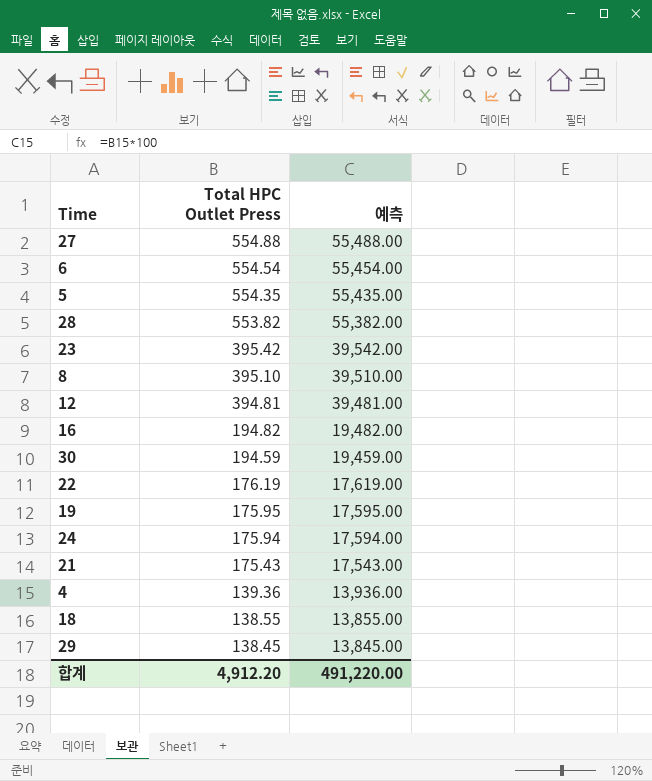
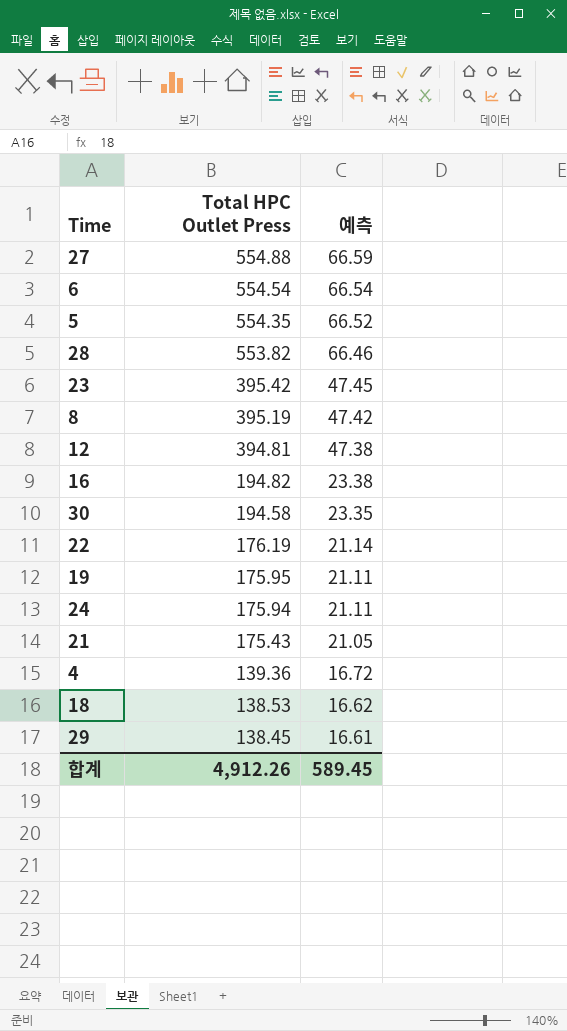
column 예측 | formula: [Total HPC Outlet Press] * 100 -> [Total HPC Outlet Press] * 0.12
8 | Total HPC Outlet Press: 395.10 -> 395.19
30 | Total HPC Outlet Press: 194.59 -> 194.58
18 | Total HPC Outlet Press: 138.55 -> 138.53
합계 | Total HPC Outlet Press: 4,912.20 -> 4,912.26
합계 | 예측: 491,220.00 -> 589.45

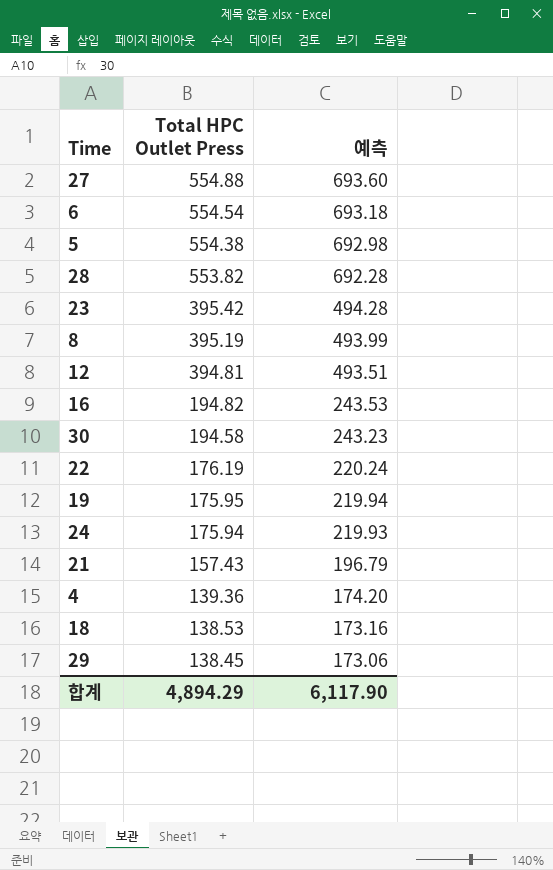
column 예측 | formula: [Total HPC Outlet Press] * 0.12 -> [Total HPC Outlet Press] * 1.25
5 | Total HPC Outlet Press: 554.35 -> 554.38
21 | Total HPC Outlet Press: 175.43 -> 157.43
합계 | Total HPC Outlet Press: 4,912.26 -> 4,894.29
합계 | 예측: 589.45 -> 6,117.90

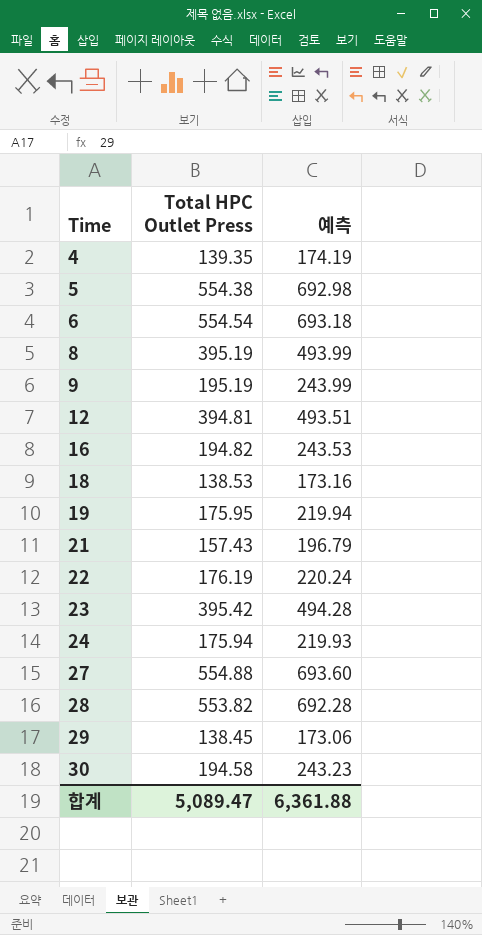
row order: Total HPC Outlet Press descending -> Time ascending
4 | Total HPC Outlet Press: 139.36 -> 139.35
4 | 예측: 174.20 -> 174.19
row 9: none -> 195.19 | 243.99
합계 | Total HPC Outlet Press: 4,894.29 -> 5,089.47
합계 | 예측: 6,117.90 -> 6,361.88

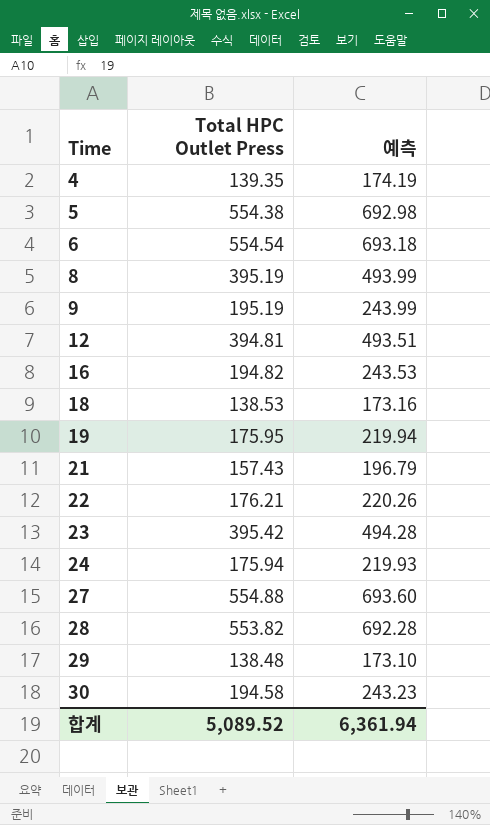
22 | Total HPC Outlet Press: 176.19 -> 176.21
22 | 예측: 220.24 -> 220.26
29 | Total HPC Outlet Press: 138.45 -> 138.48
29 | 예측: 173.06 -> 173.10
합계 | Total HPC Outlet Press: 5,089.47 -> 5,089.52
합계 | 예측: 6,361.88 -> 6,361.94

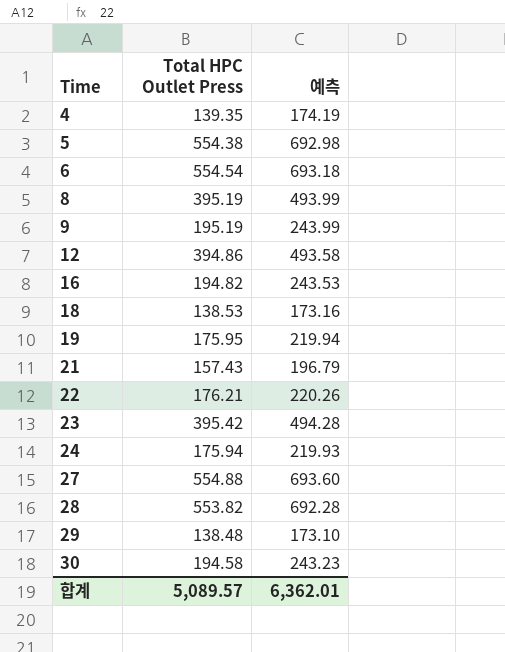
12 | Total HPC Outlet Press: 394.81 -> 394.86
12 | 예측: 493.51 -> 493.58
합계 | Total HPC Outlet Press: 5,089.52 -> 5,089.57
합계 | 예측: 6,361.94 -> 6,362.01

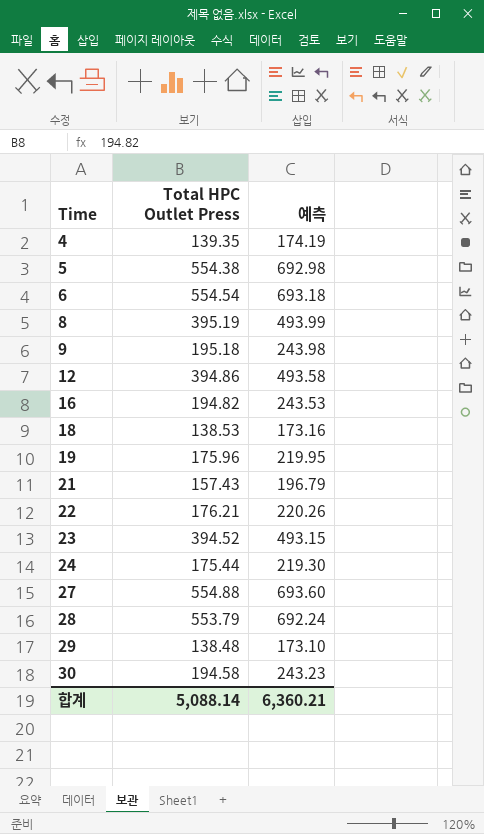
9 | Total HPC Outlet Press: 195.19 -> 195.18
9 | 예측: 243.99 -> 243.98
19 | Total HPC Outlet Press: 175.95 -> 175.96
19 | 예측: 219.94 -> 219.95
23 | Total HPC Outlet Press: 395.42 -> 394.52
23 | 예측: 494.28 -> 493.15
24 | Total HPC Outlet Press: 175.94 -> 175.44
24 | 예측: 219.93 -> 219.30
28 | Total HPC Outlet Press: 553.82 -> 553.79
28 | 예측: 692.28 -> 692.24
합계 | Total HPC Outlet Press: 5,089.57 -> 5,088.14
합계 | 예측: 6,362.01 -> 6,360.21

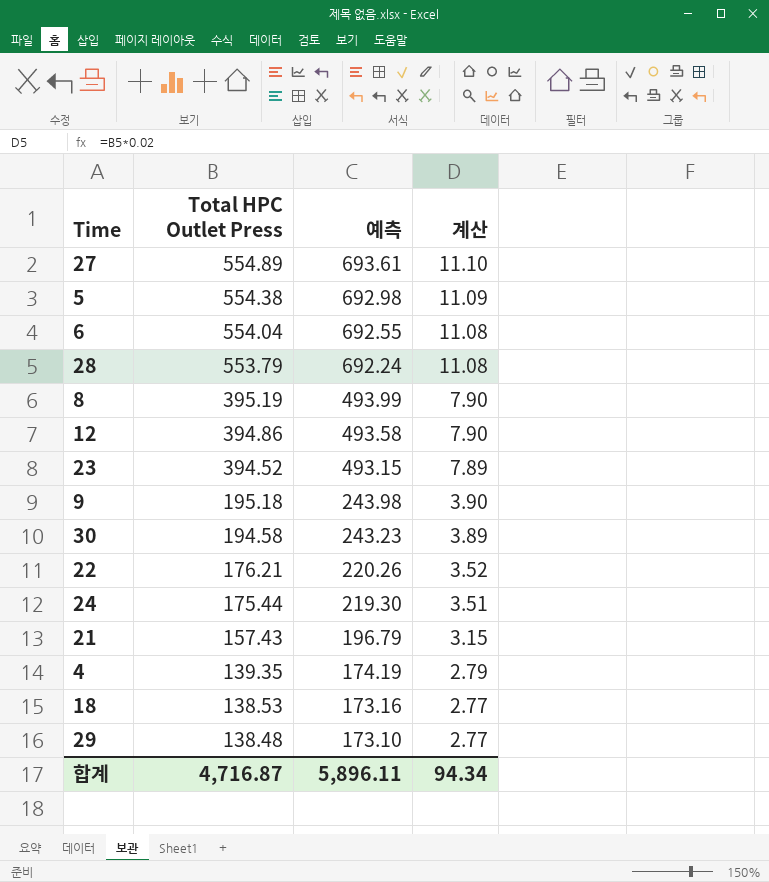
row order: Time ascending -> Total HPC Outlet Press descending
column 계산 | formula: none -> [Total HPC Outlet Press] * 0.02
row 16: 194.82 | 243.53 -> none
row 19: 175.96 | 219.95 -> none
27 | Total HPC Outlet Press: 554.88 -> 554.89
27 | 예측: 693.60 -> 693.61
6 | Total HPC Outlet Press: 554.54 -> 554.04
6 | 예측: 693.18 -> 692.55
합계 | Total HPC Outlet Press: 5,088.14 -> 4,716.87
합계 | 예측: 6,360.21 -> 5,896.11

